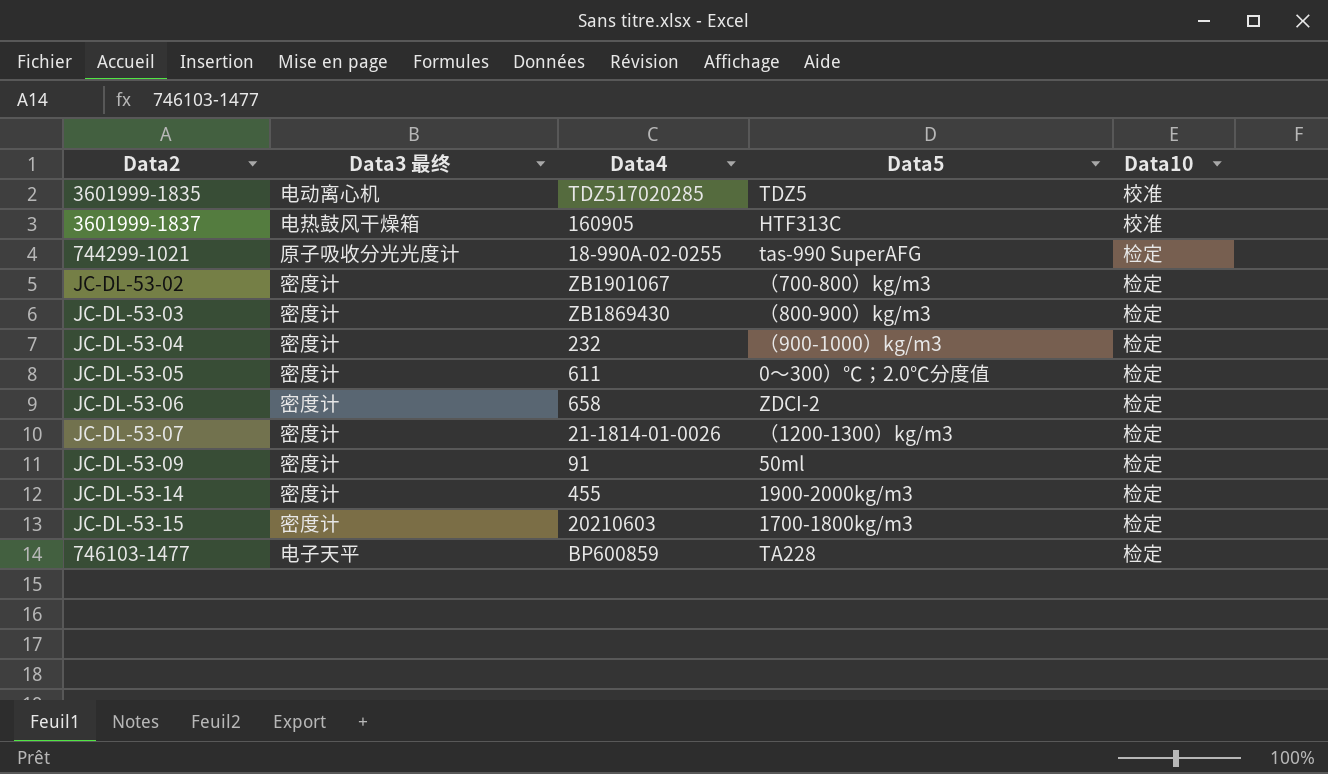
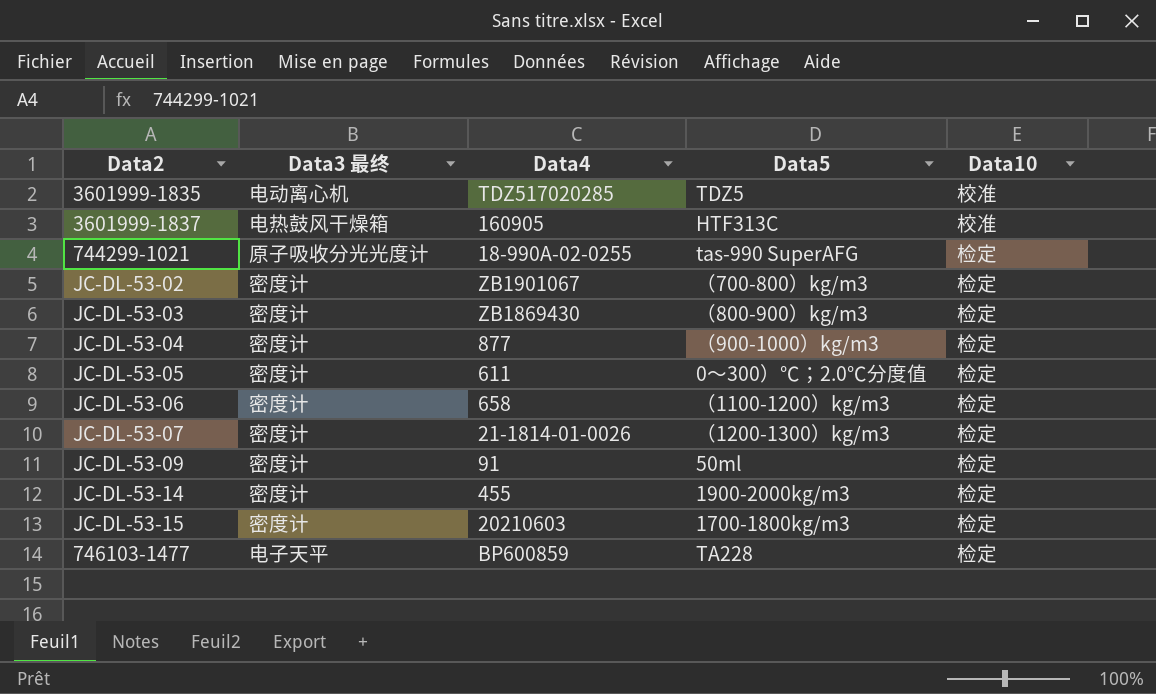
JC-DL-53-04 | Data4: 232 -> 877
JC-DL-53-06 | Data5: ZDCI-2 -> （1100-1200）kg/m3

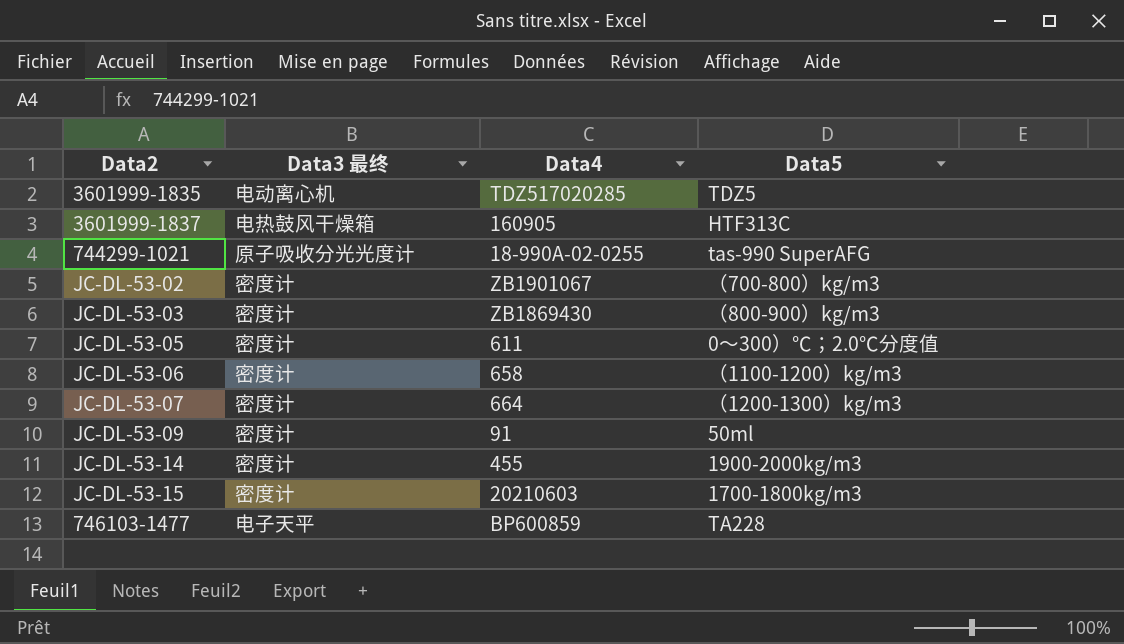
column Data10 | position: 5 -> none
row JC-DL-53-04: 密度计 | 877 | （900-1000）kg/m3 | 检定 -> none
JC-DL-53-07 | Data4: 21-1814-01-0026 -> 664

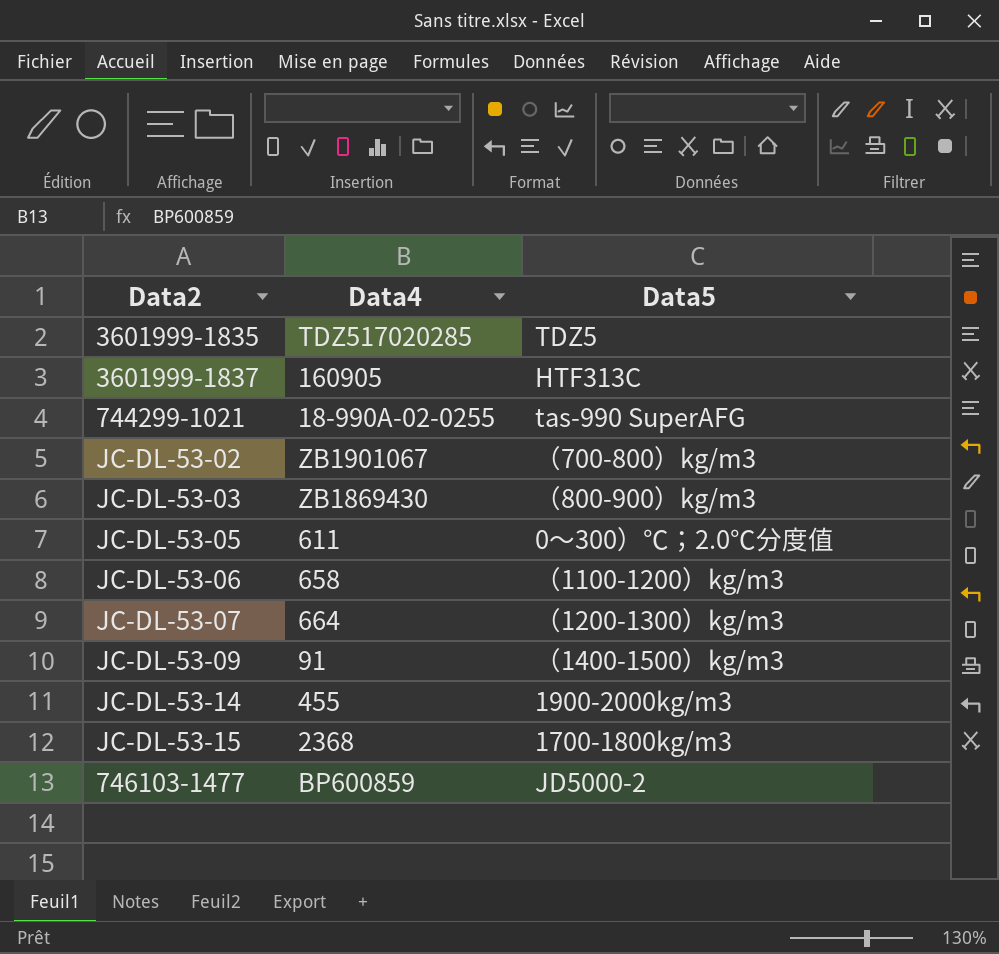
column Data3 最终 | position: 2 -> none
JC-DL-53-09 | Data5: 50ml -> （1400-1500）kg/m3
JC-DL-53-15 | Data4: 20210603 -> 2368
746103-1477 | Data5: TA228 -> JD5000-2

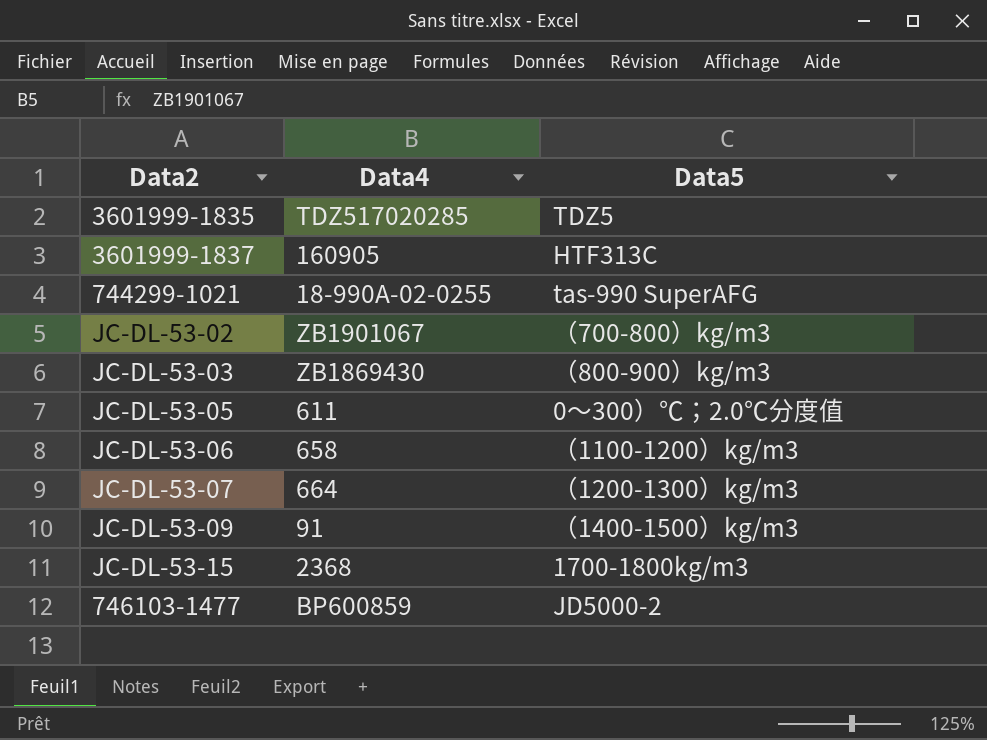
row JC-DL-53-14: 455 | 1900-2000kg/m3 -> none

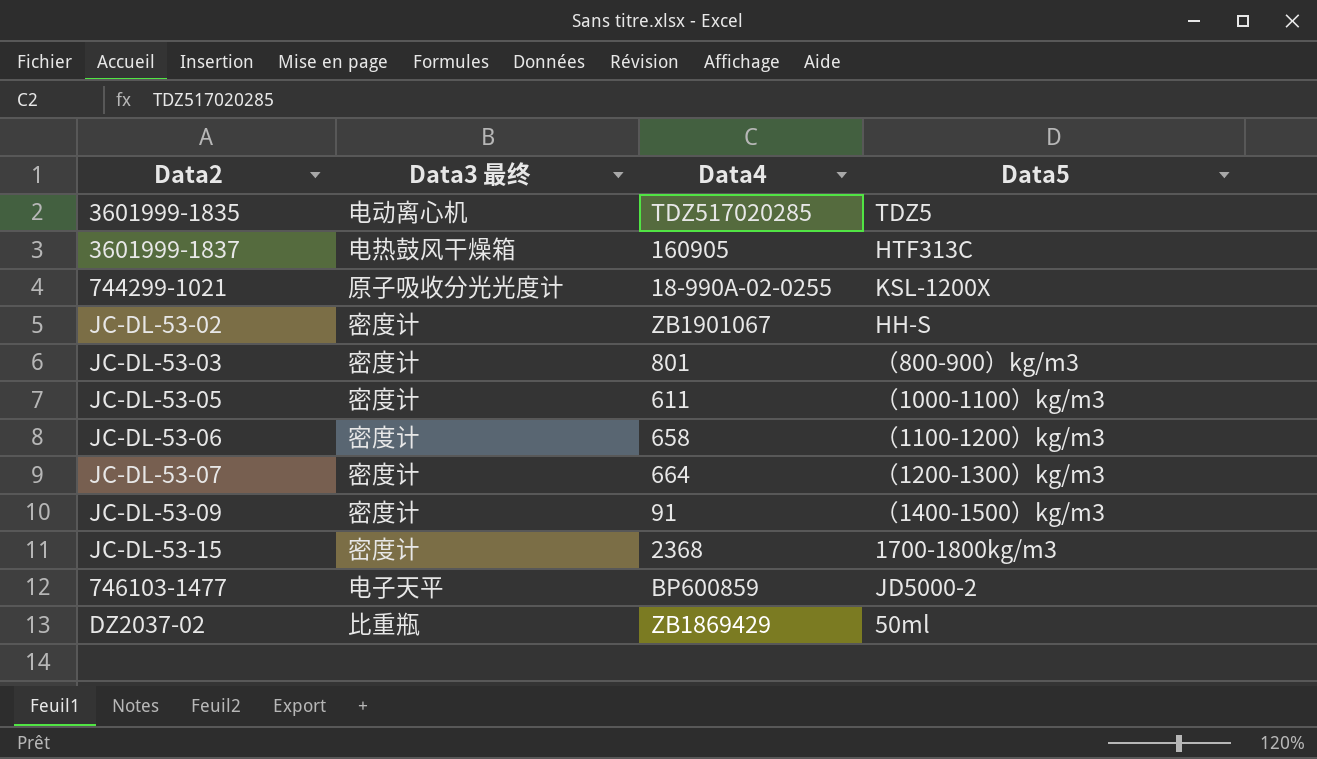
column Data3 最终 | position: none -> 2
744299-1021 | Data5: tas-990 SuperAFG -> KSL-1200X
JC-DL-53-02 | Data5: （700-800）kg/m3 -> HH-S
JC-DL-53-03 | Data4: ZB1869430 -> 801
JC-DL-53-05 | Data5: 0～300）℃；2.0℃分度值 -> （1000-1100）kg/m3
row DZ2037-02: none -> 比重瓶 | ZB1869429 | 50ml

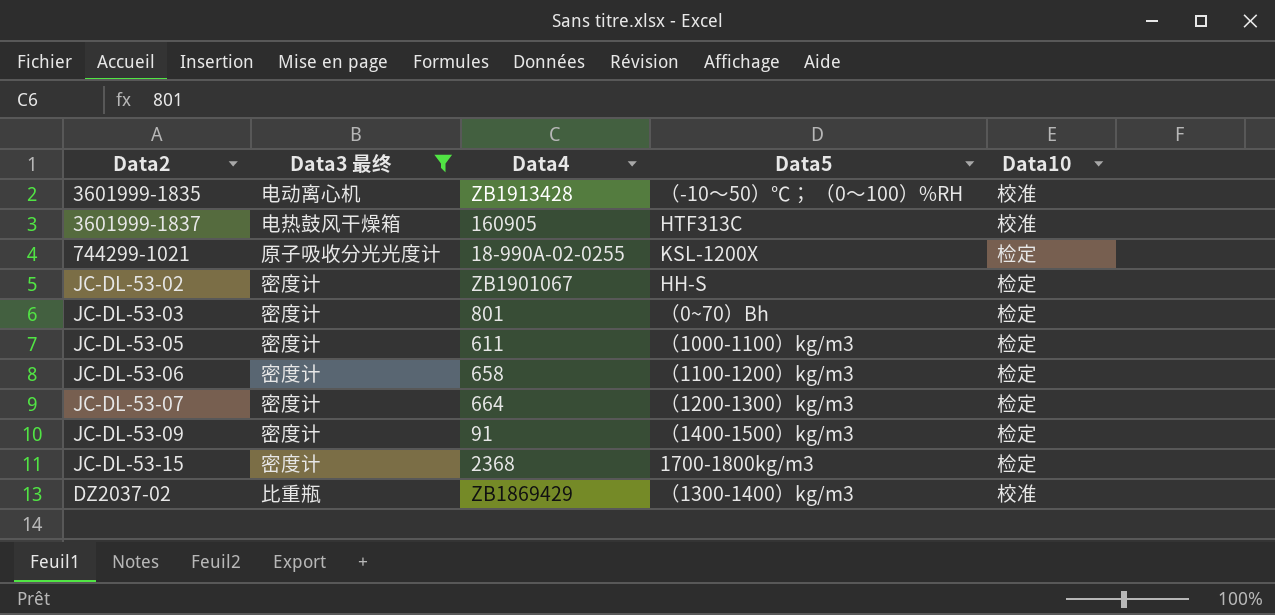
filter: none -> Data3 最终 != 电子天平
column Data10 | position: none -> 5
3601999-1835 | Data4: TDZ517020285 -> ZB1913428
3601999-1835 | Data5: TDZ5 -> （-10～50）℃； （0～100）%RH
JC-DL-53-03 | Data5: （800-900）kg/m3 -> （0~70）Bh
DZ2037-02 | Data5: 50ml -> （1300-1400）kg/m3

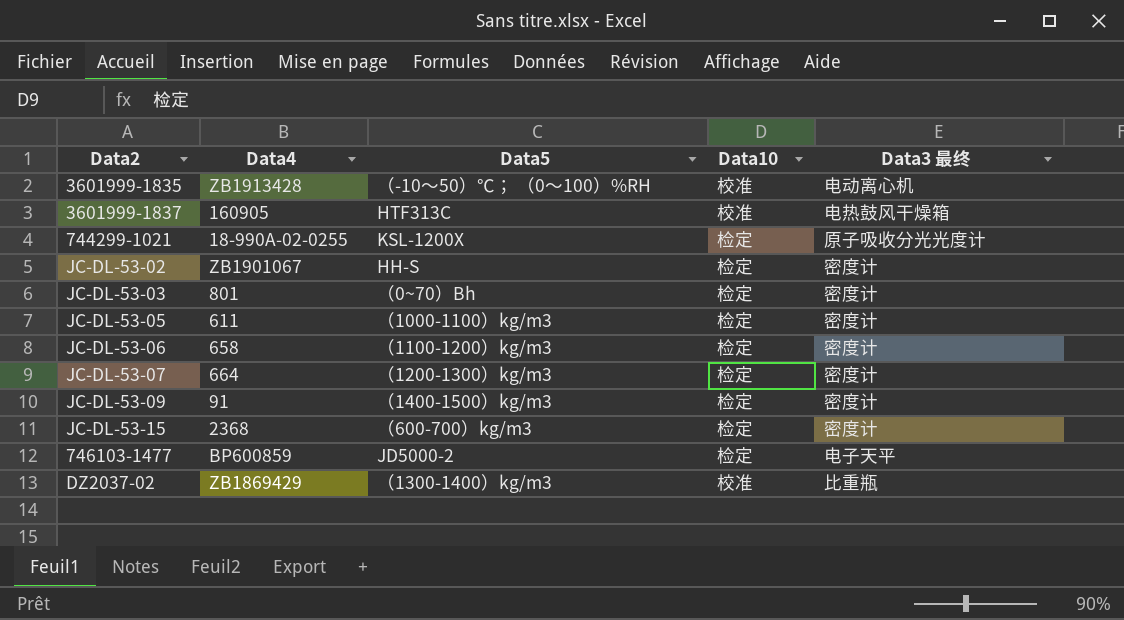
filter: Data3 最终 != 电子天平 -> none
column Data3 最终 | position: 2 -> 5
JC-DL-53-15 | Data5: 1700-1800kg/m3 -> （600-700）kg/m3

